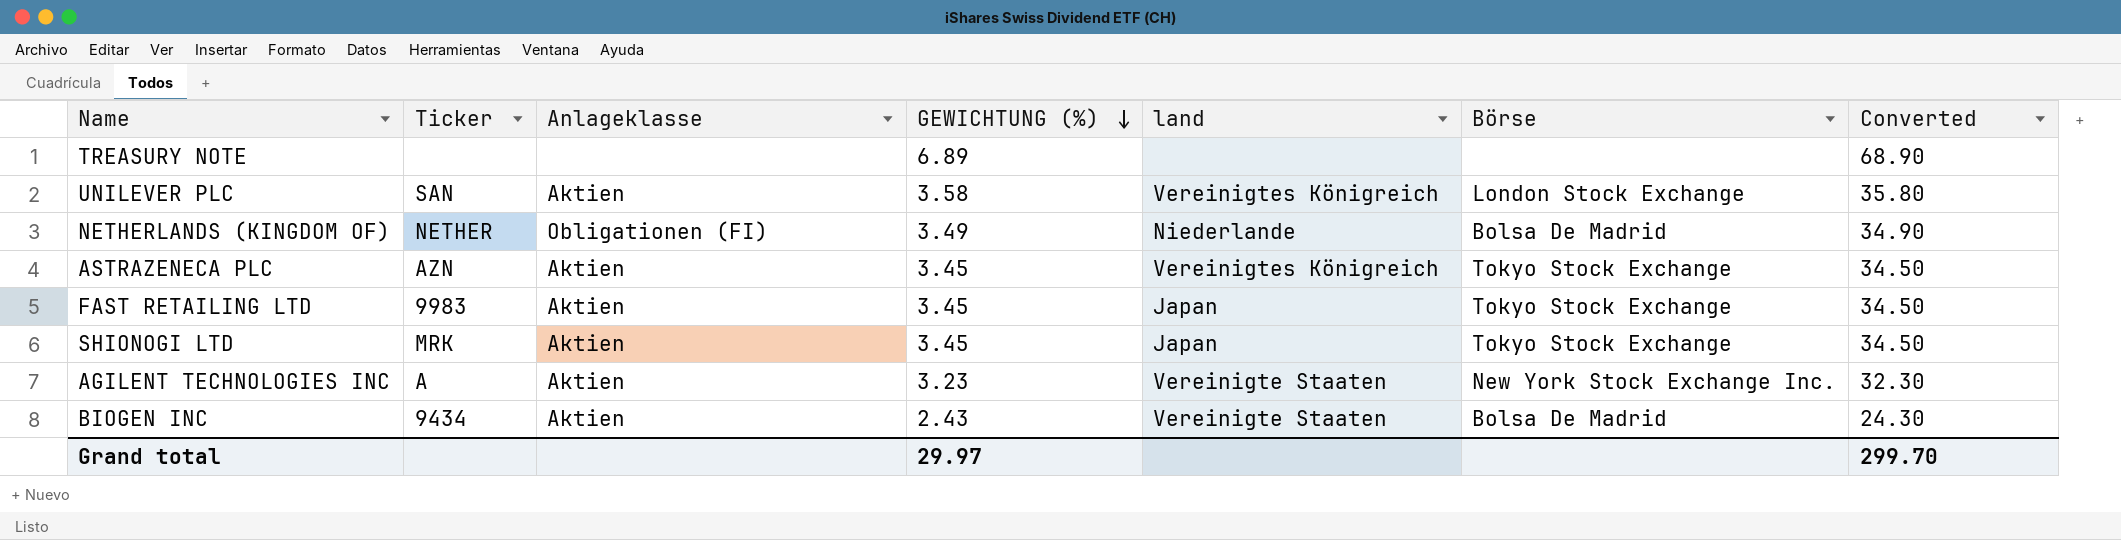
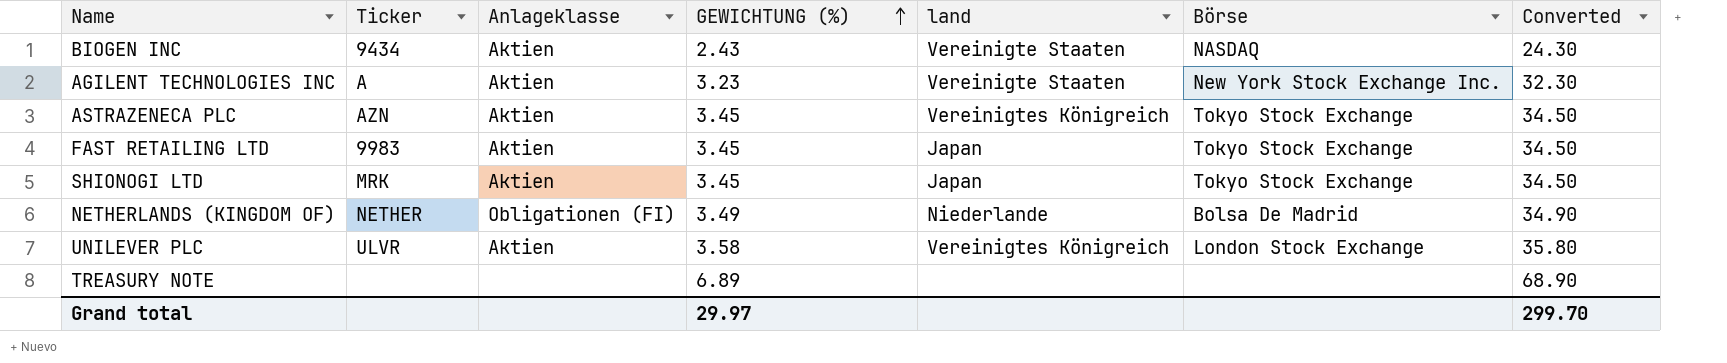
row order: GEWICHTUNG (%) descending -> GEWICHTUNG (%) ascending
BIOGEN INC | Börse: Bolsa De Madrid -> NASDAQ
UNILEVER PLC | Ticker: SAN -> ULVR

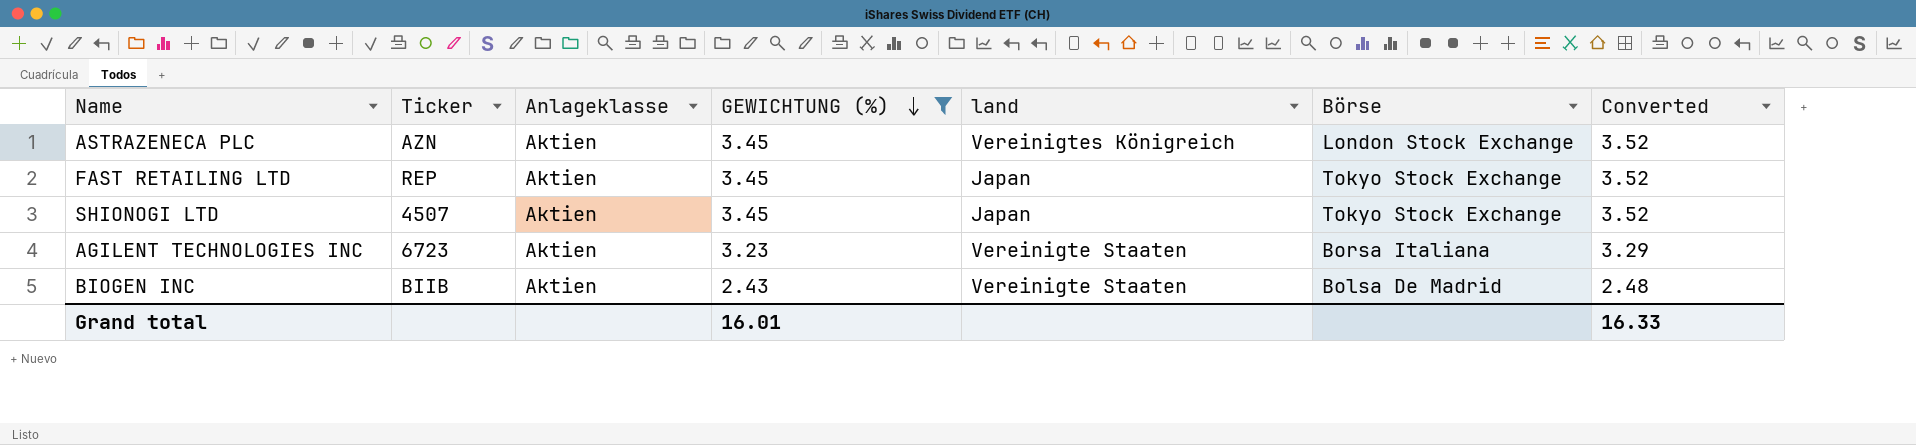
filter: none -> GEWICHTUNG (%) <= 3.45
row order: GEWICHTUNG (%) ascending -> GEWICHTUNG (%) descending
column Converted | formula: [GEWICHTUNG (%)] * 10 -> [GEWICHTUNG (%)] * 1.02
ASTRAZENECA PLC | Börse: Tokyo Stock Exchange -> London Stock Exchange
FAST RETAILING LTD | Ticker: 9983 -> REP
SHIONOGI LTD | Ticker: MRK -> 4507
AGILENT TECHNOLOGIES INC | Ticker: A -> 6723
AGILENT TECHNOLOGIES INC | Börse: New York Stock Exchange Inc. -> Borsa Italiana
BIOGEN INC | Ticker: 9434 -> BIIB
BIOGEN INC | Börse: NASDAQ -> Bolsa De Madrid
Grand total | GEWICHTUNG (%): 29.97 -> 16.01
Grand total | Converted: 299.70 -> 16.33

